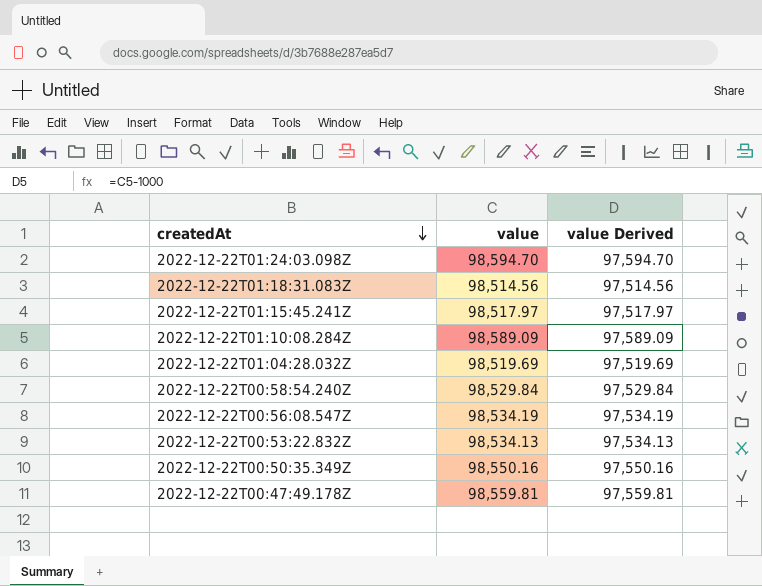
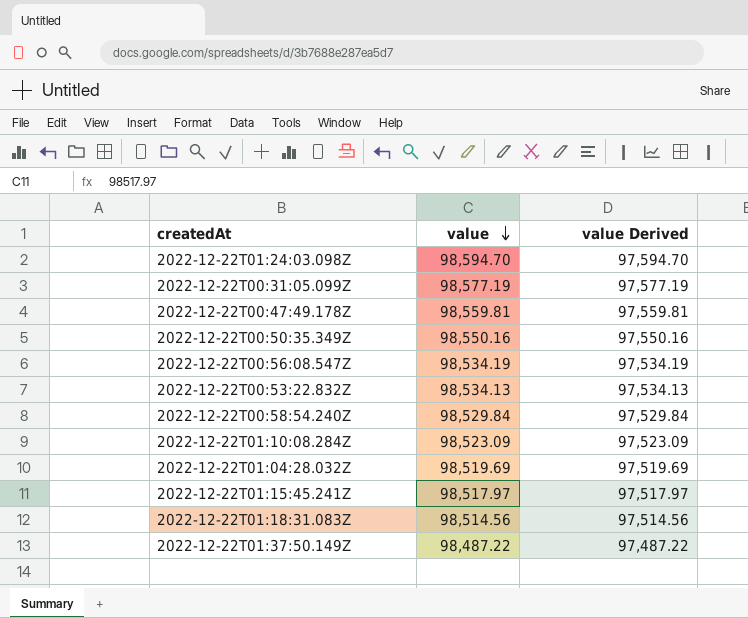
row order: createdAt descending -> value descending
row 2022-12-22T00:31:05.099Z: none -> 98,577.19 | 97,577.19
2022-12-22T01:10:08.284Z | value: 98,589.09 -> 98,523.09
2022-12-22T01:10:08.284Z | value Derived: 97,589.09 -> 97,523.09
row 2022-12-22T01:37:50.149Z: none -> 98,487.22 | 97,487.22

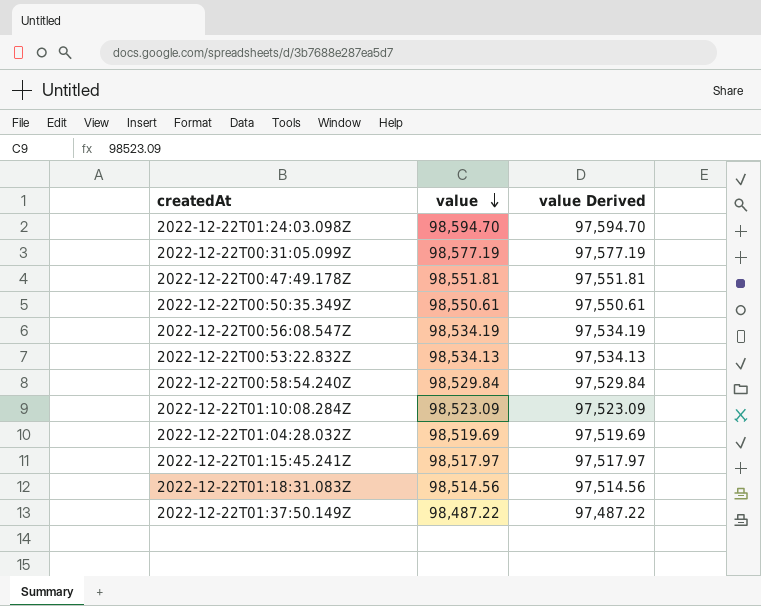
2022-12-22T00:47:49.178Z | value: 98,559.81 -> 98,551.81
2022-12-22T00:47:49.178Z | value Derived: 97,559.81 -> 97,551.81
2022-12-22T00:50:35.349Z | value: 98,550.16 -> 98,550.61
2022-12-22T00:50:35.349Z | value Derived: 97,550.16 -> 97,550.61

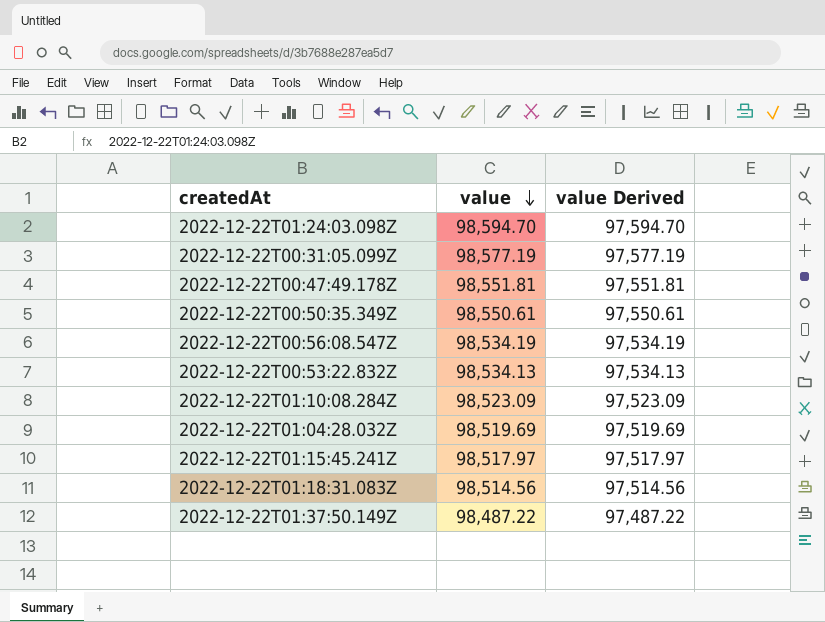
row 2022-12-22T00:58:54.240Z: 98,529.84 | 97,529.84 -> none

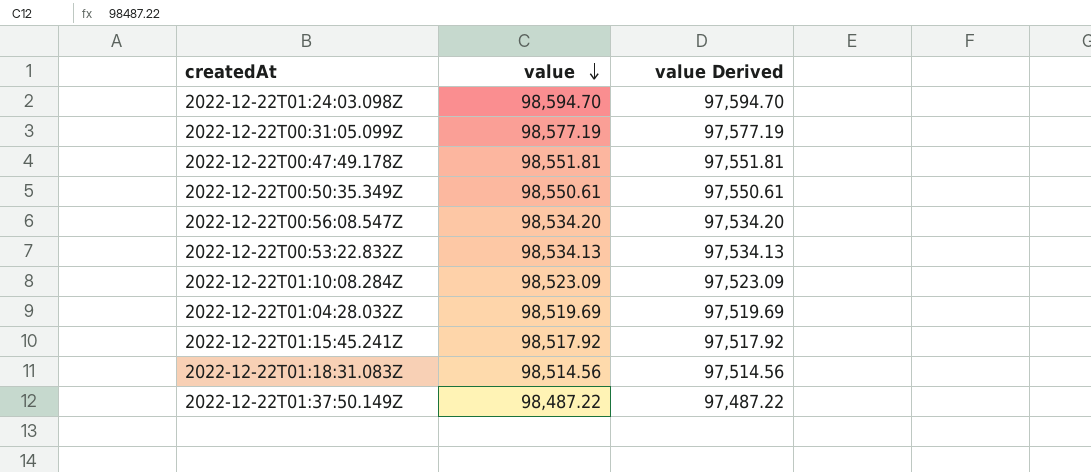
2022-12-22T00:56:08.547Z | value: 98,534.19 -> 98,534.20
2022-12-22T00:56:08.547Z | value Derived: 97,534.19 -> 97,534.20
2022-12-22T01:15:45.241Z | value: 98,517.97 -> 98,517.92
2022-12-22T01:15:45.241Z | value Derived: 97,517.97 -> 97,517.92

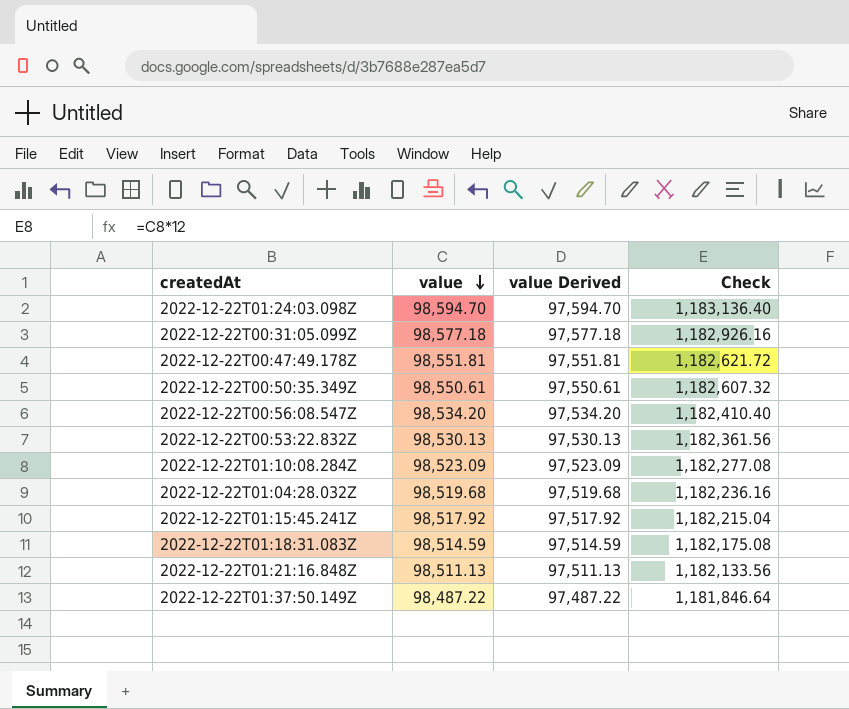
column Check | formula: none -> [value] * 12
2022-12-22T00:31:05.099Z | value: 98,577.19 -> 98,577.18
2022-12-22T00:31:05.099Z | value Derived: 97,577.19 -> 97,577.18
2022-12-22T00:53:22.832Z | value: 98,534.13 -> 98,530.13
2022-12-22T00:53:22.832Z | value Derived: 97,534.13 -> 97,530.13
2022-12-22T01:04:28.032Z | value: 98,519.69 -> 98,519.68
2022-12-22T01:04:28.032Z | value Derived: 97,519.69 -> 97,519.68
2022-12-22T01:18:31.083Z | value: 98,514.56 -> 98,514.59
2022-12-22T01:18:31.083Z | value Derived: 97,514.56 -> 97,514.59
row 2022-12-22T01:21:16.848Z: none -> 98,511.13 | 97,511.13 | 1,182,133.56

